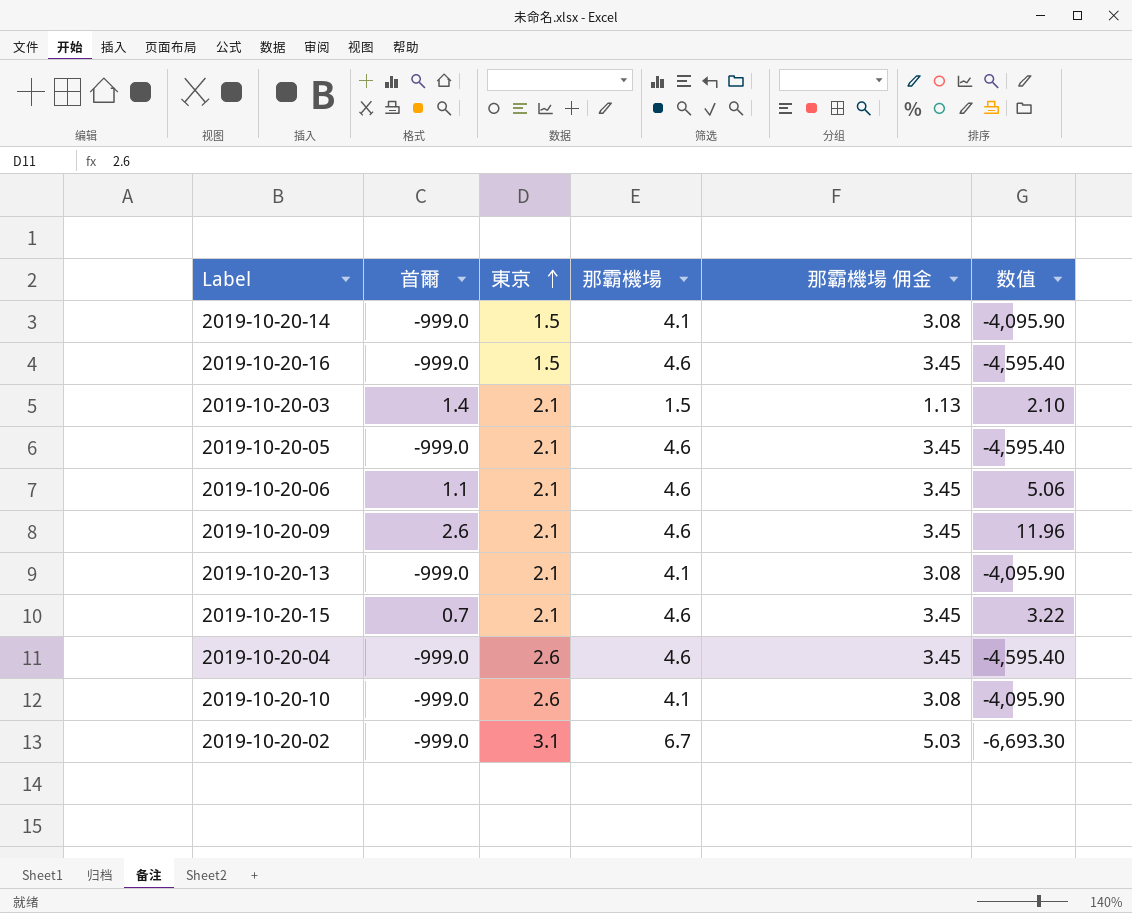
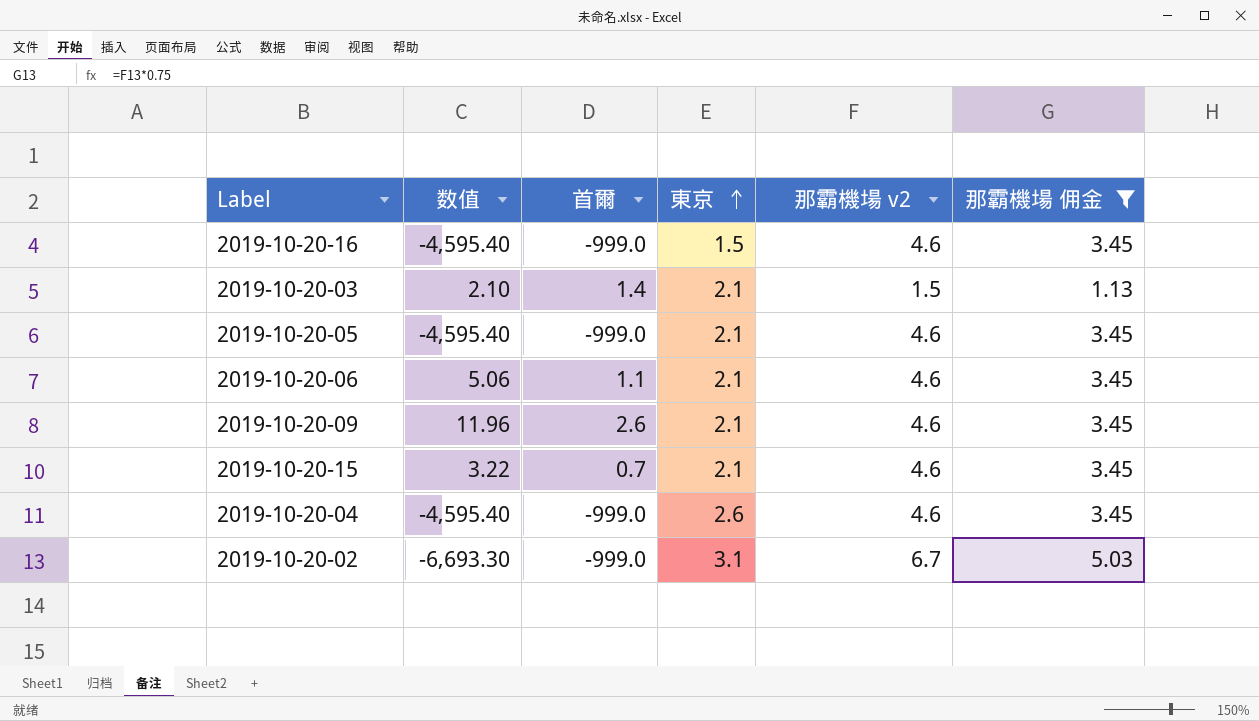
filter: none -> 那霸機場 佣金 != 3.08
column 数值 | position: 6 -> 2
column name: 那霸機場 -> 那霸機場 v2

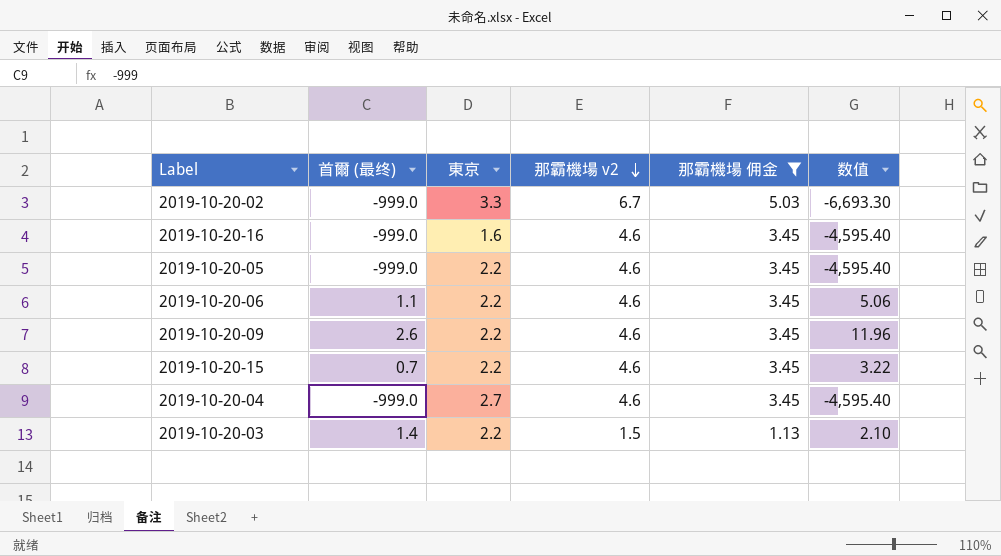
row order: 東京 ascending -> 那霸機場 v2 descending
column name: 首爾 -> 首爾 (最终)
column 数值 | position: 2 -> 6
2019-10-20-02 | 東京: 3.1 -> 3.3
2019-10-20-16 | 東京: 1.5 -> 1.6
2019-10-20-05 | 東京: 2.1 -> 2.2
2019-10-20-06 | 東京: 2.1 -> 2.2
2019-10-20-09 | 東京: 2.1 -> 2.2
2019-10-20-15 | 東京: 2.1 -> 2.2
2019-10-20-04 | 東京: 2.6 -> 2.7
2019-10-20-03 | 東京: 2.1 -> 2.2

